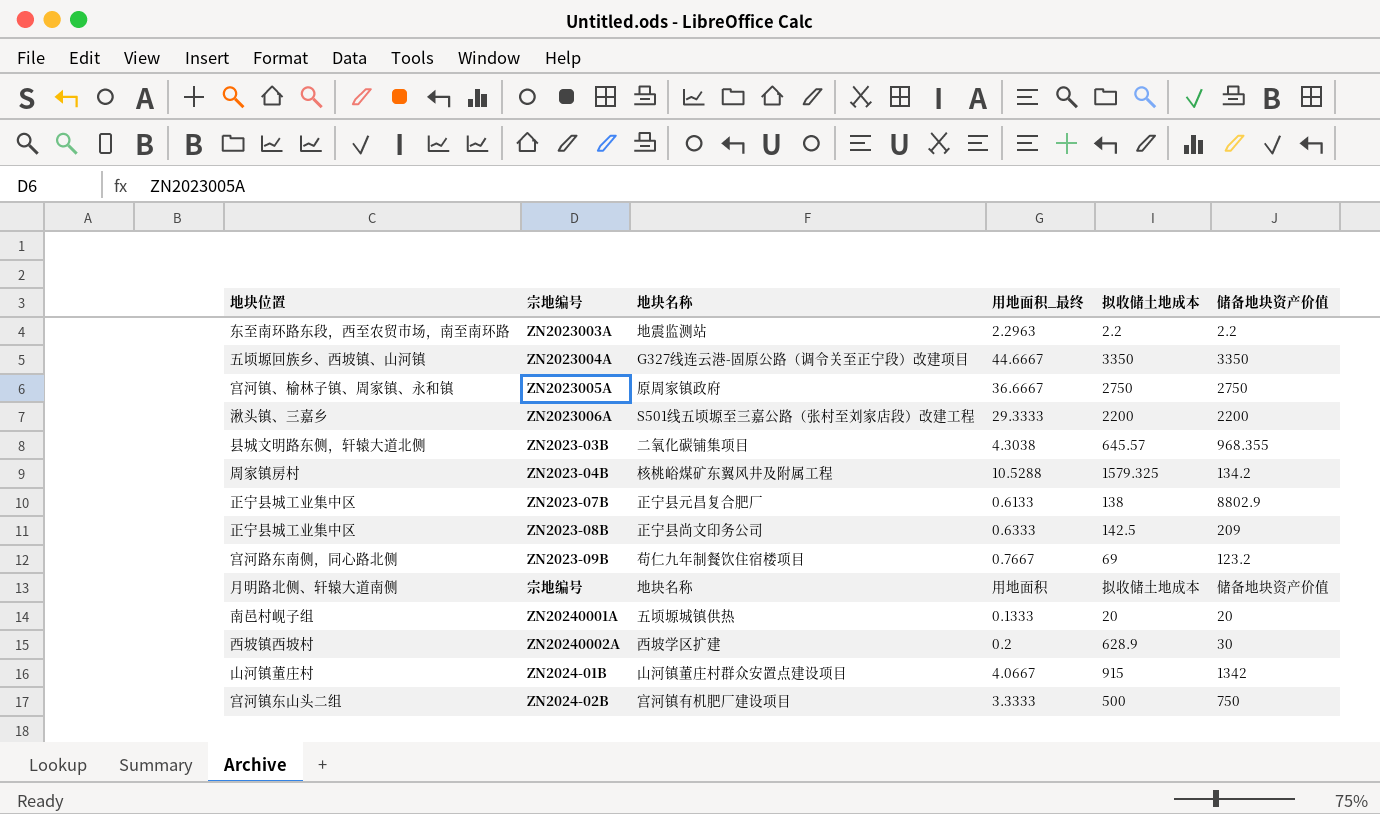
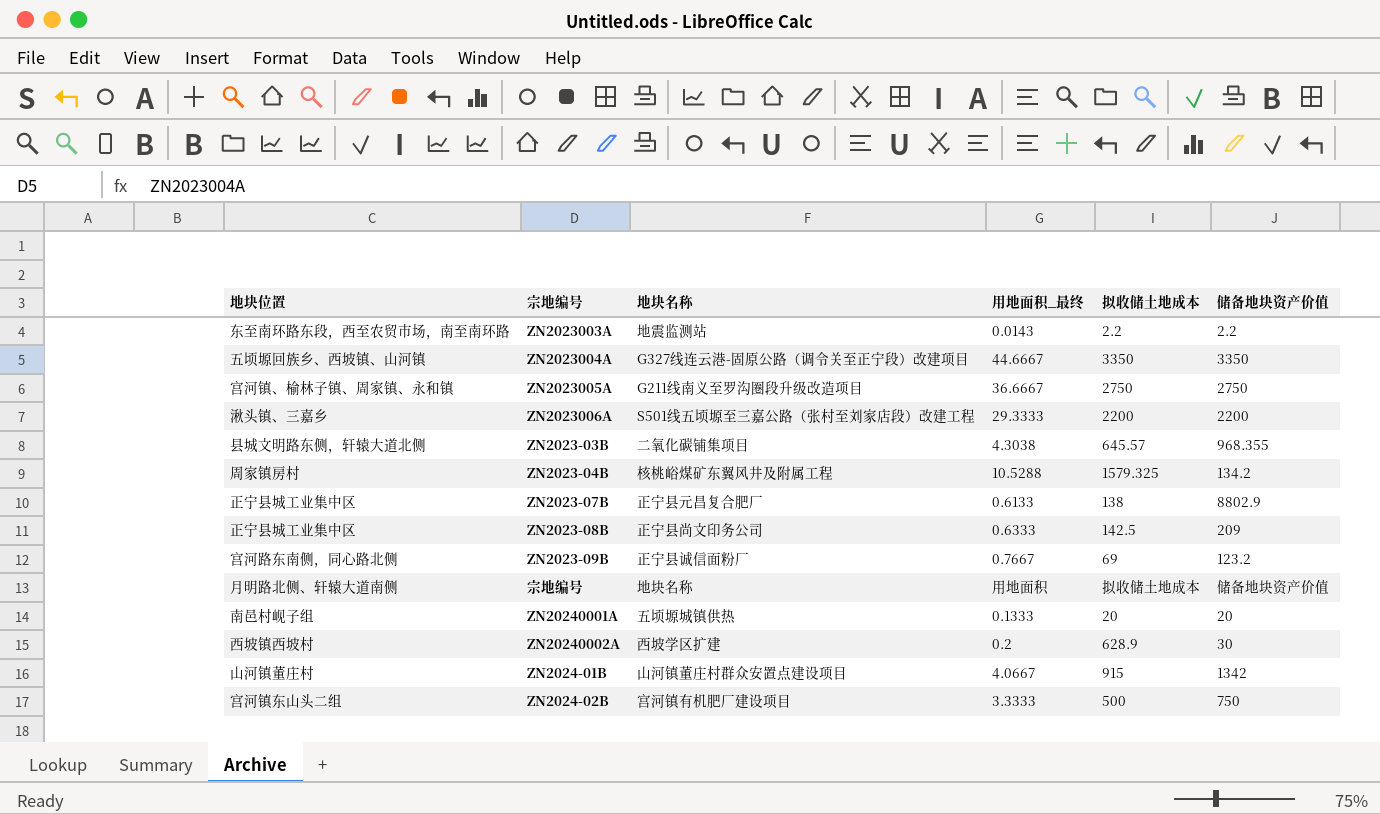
ZN2023003A | 用地面积_最终: 2.2963 -> 0.0143
ZN2023005A | 地块名称: 原周家镇政府 -> G211线南义至罗沟圈段升级改造项目
ZN2023-09B | 地块名称: 苟仁九年制餐饮住宿楼项目 -> 正宁县诚信面粉厂

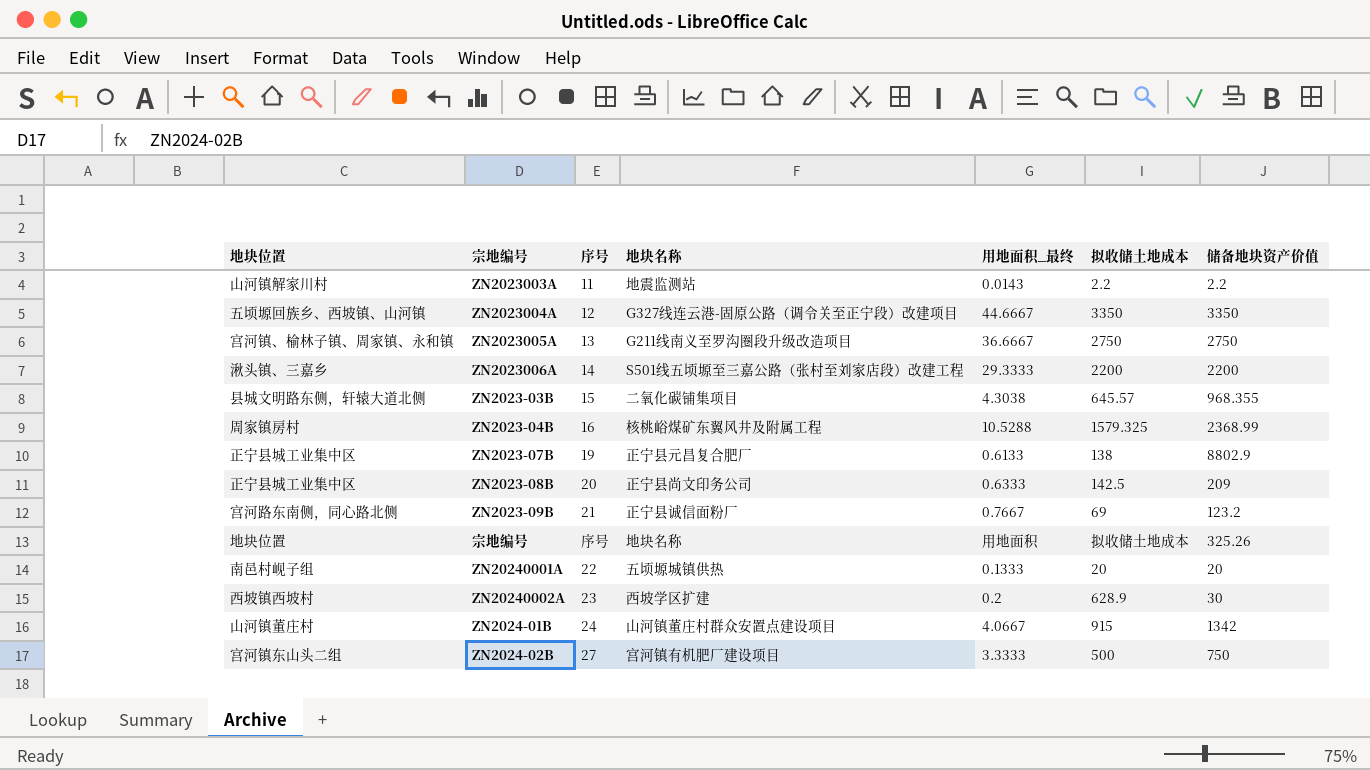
column 序号 | position: none -> 3
ZN2023003A | 地块位置: 东至南环路东段，西至农贸市场，南至南环路 -> 山河镇解家川村
ZN2023-04B | 储备地块资产价值: 134.2 -> 2368.99
宗地编号 | 地块位置: 月明路北侧、轩辕大道南侧 -> 地块位置
宗地编号 | 储备地块资产价值: 储备地块资产价值 -> 325.26

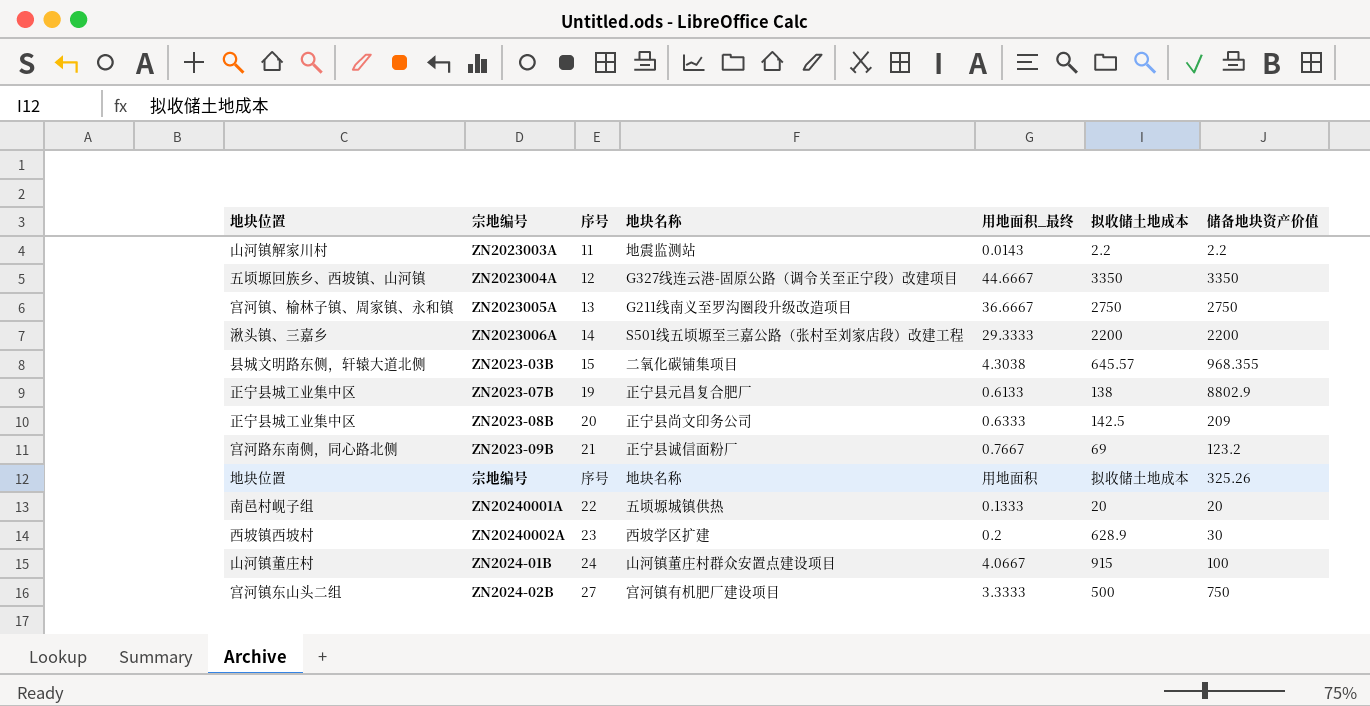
row ZN2023-04B: 周家镇房村 | 16 | 核桃峪煤矿东翼风井及附属工程 | 10.5288 | 1579.325 | 2368.99 -> none
ZN2024-01B | 储备地块资产价值: 1342 -> 100

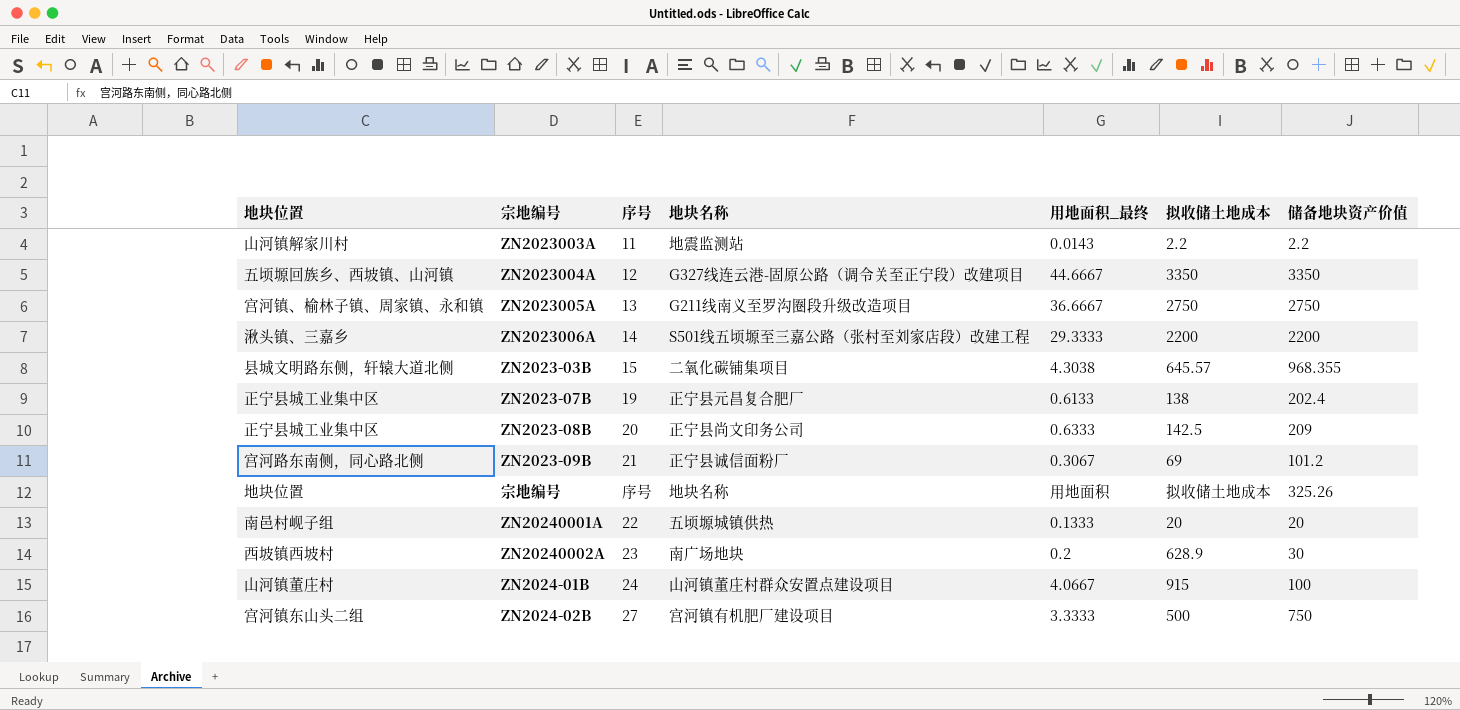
ZN2023-07B | 储备地块资产价值: 8802.9 -> 202.4
ZN2023-09B | 用地面积_最终: 0.7667 -> 0.3067
ZN2023-09B | 储备地块资产价值: 123.2 -> 101.2
ZN20240002A | 地块名称: 西坡学区扩建 -> 南广场地块

